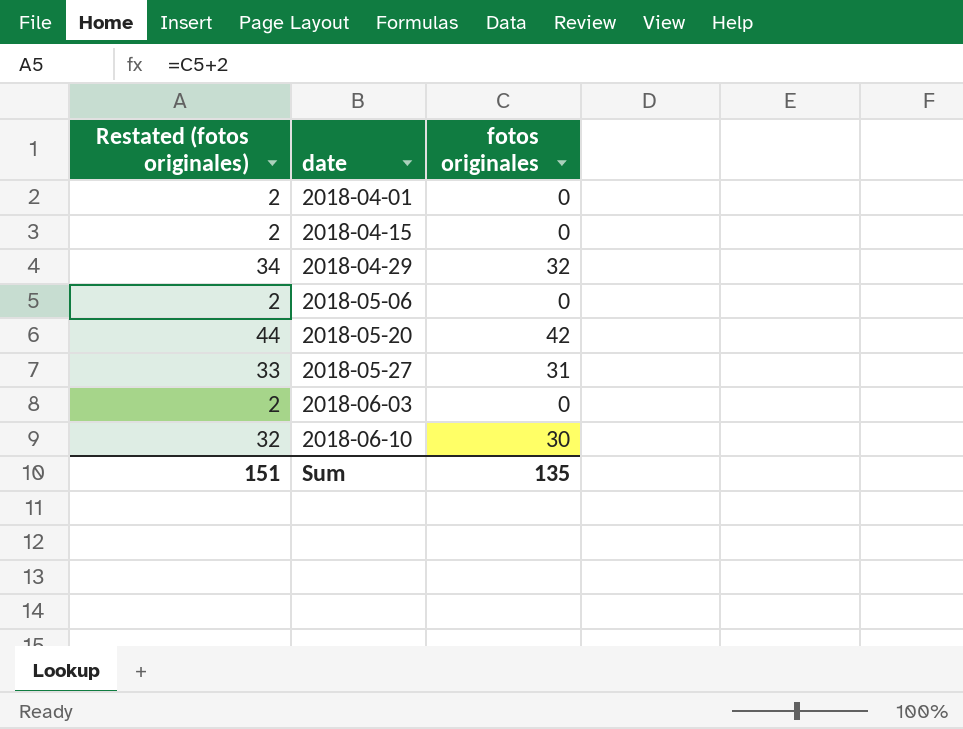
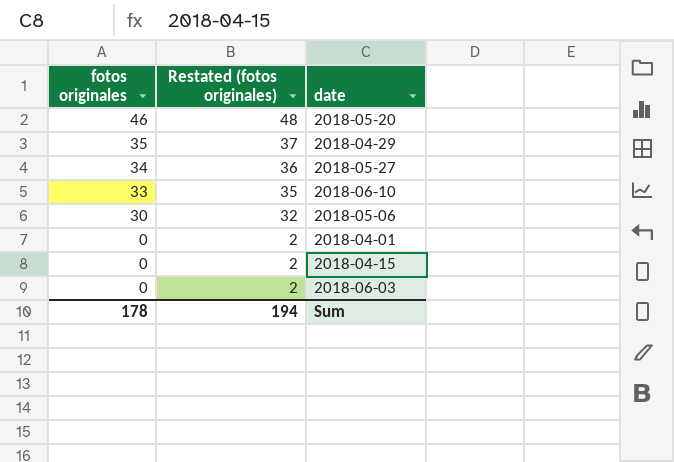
row order: date ascending -> fotos originales descending
column fotos originales | position: 3 -> 1
2018-05-20 | fotos originales: 42 -> 46
2018-05-20 | Restated (fotos originales): 44 -> 48
2018-04-29 | fotos originales: 32 -> 35
2018-04-29 | Restated (fotos originales): 34 -> 37
2018-05-27 | fotos originales: 31 -> 34
2018-05-27 | Restated (fotos originales): 33 -> 36
2018-06-10 | fotos originales: 30 -> 33
2018-06-10 | Restated (fotos originales): 32 -> 35
2018-05-06 | fotos originales: 0 -> 30
2018-05-06 | Restated (fotos originales): 2 -> 32
Sum | fotos originales: 135 -> 178
Sum | Restated (fotos originales): 151 -> 194

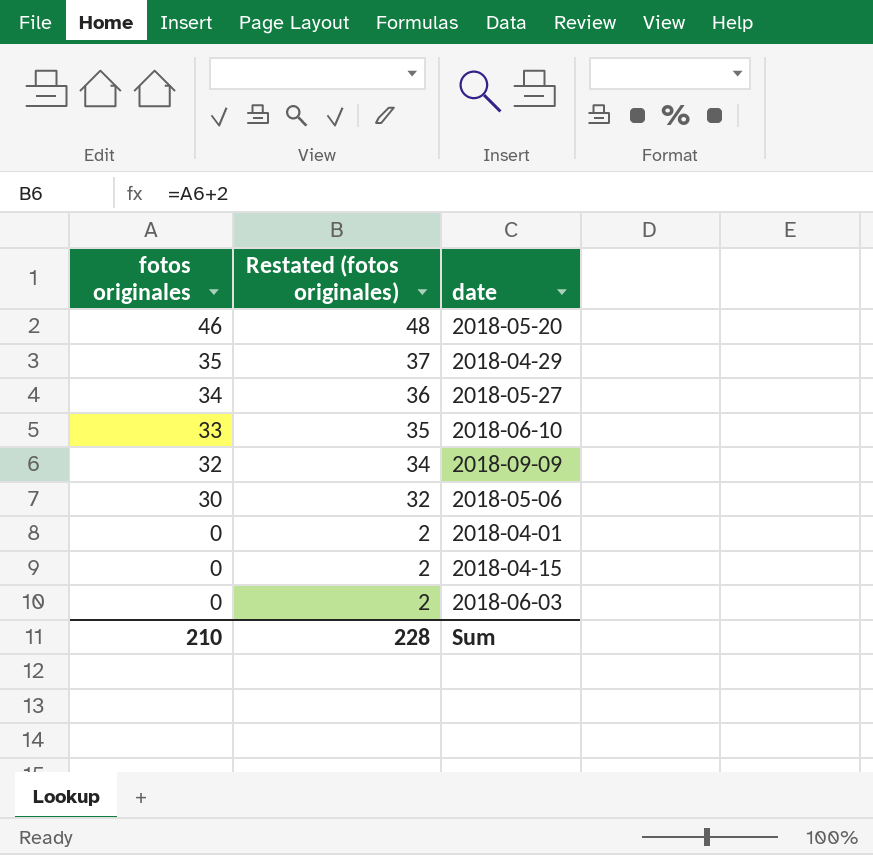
row 2018-09-09: none -> 32 | 34
Sum | fotos originales: 178 -> 210
Sum | Restated (fotos originales): 194 -> 228

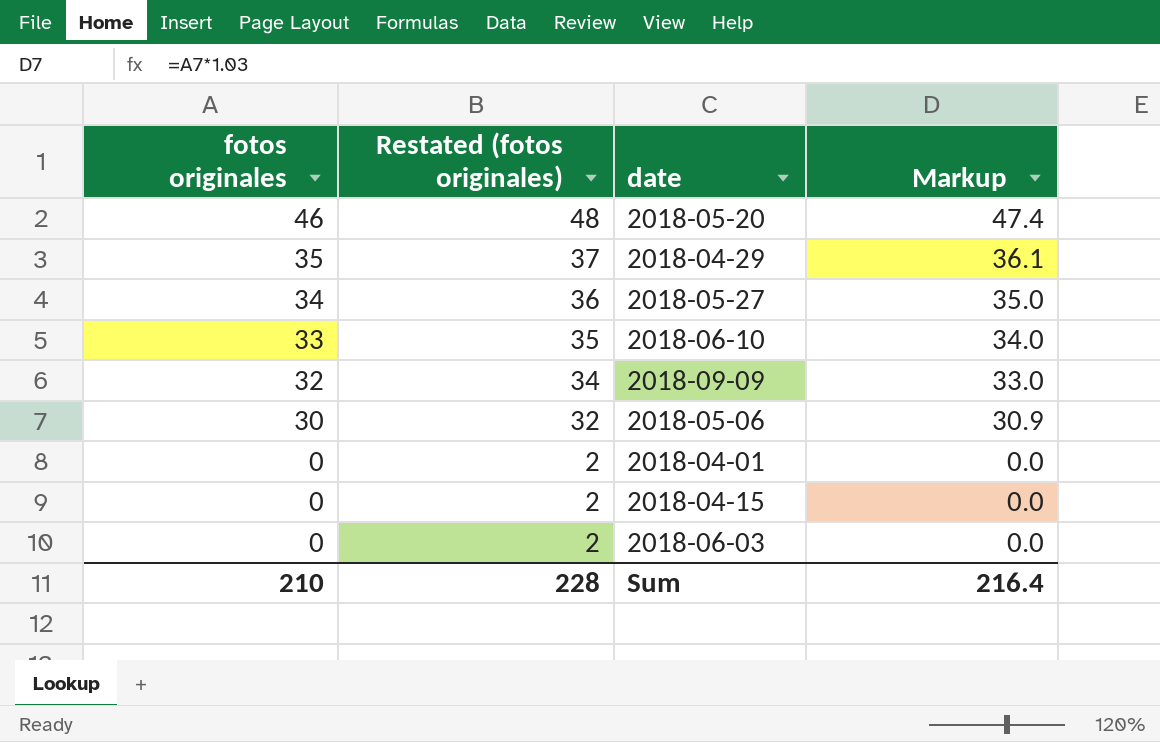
column Markup | formula: none -> [fotos originales] * 1.03

